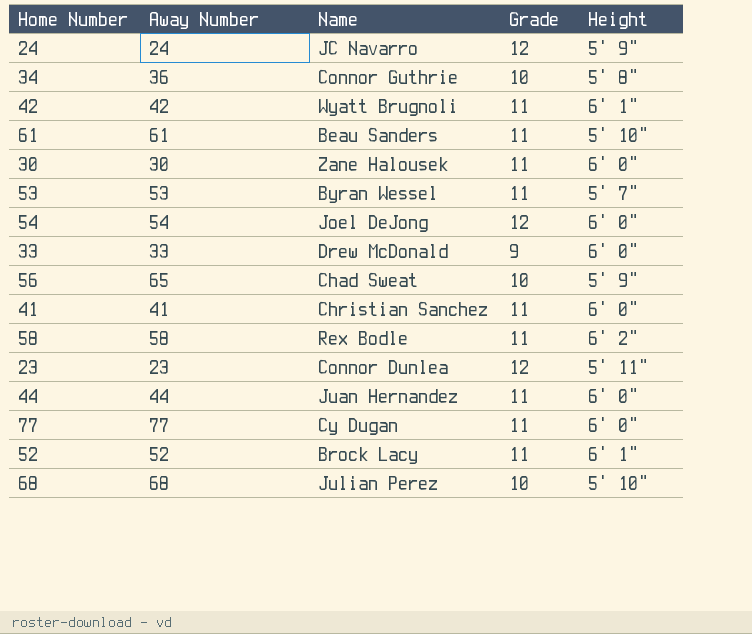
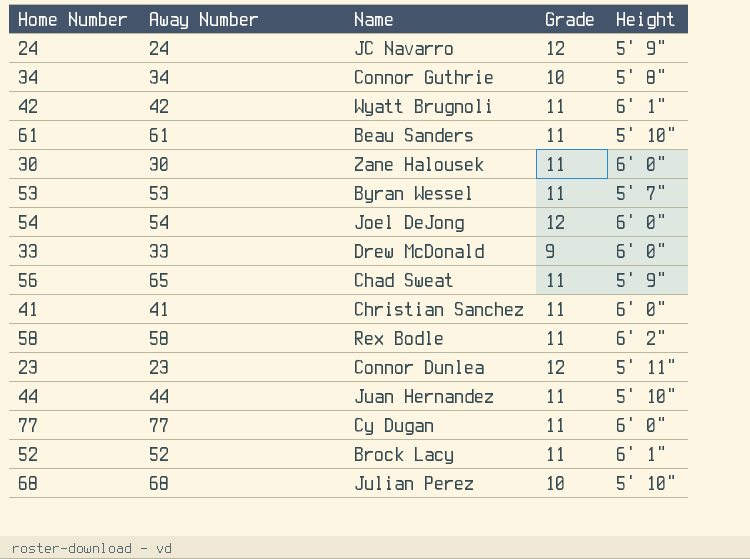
34 | Away Number: 36 -> 34
56 | Grade: 10 -> 11
44 | Height: 6' 0" -> 5' 10"

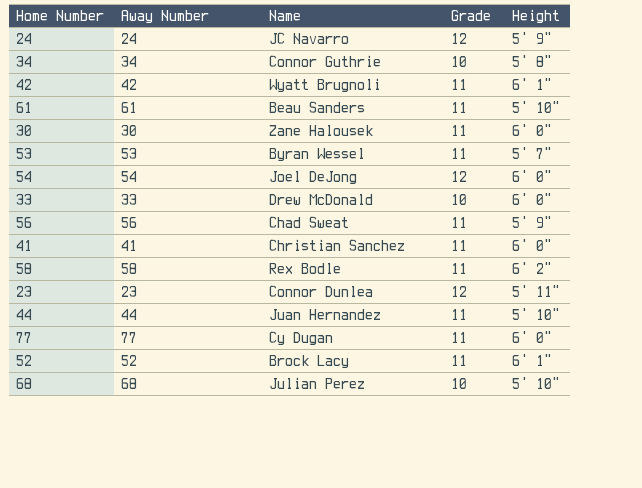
33 | Grade: 9 -> 10
56 | Away Number: 65 -> 56

